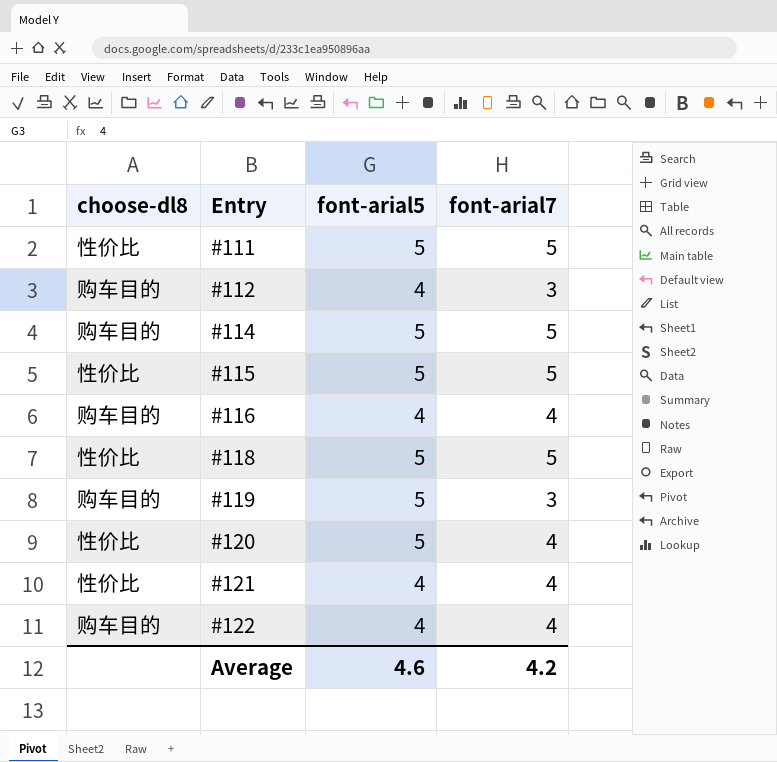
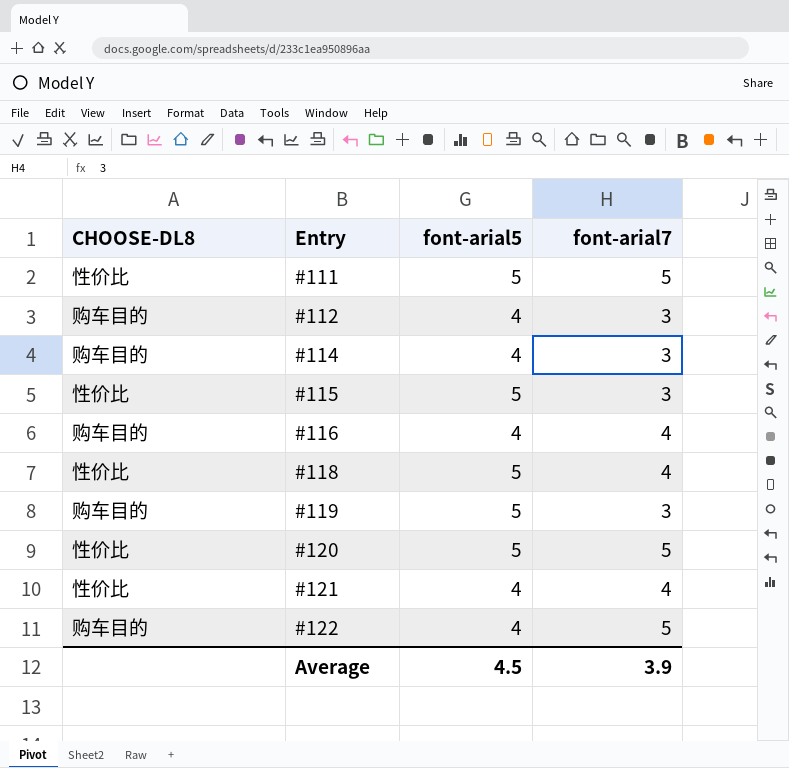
column name: choose-dl8 -> CHOOSE-DL8
#114 | font-arial5: 5 -> 4
#114 | font-arial7: 5 -> 3
#115 | font-arial7: 5 -> 3
#118 | font-arial7: 5 -> 4
#120 | font-arial7: 4 -> 5
#122 | font-arial7: 4 -> 5
Average | font-arial5: 4.6 -> 4.5
Average | font-arial7: 4.2 -> 3.9

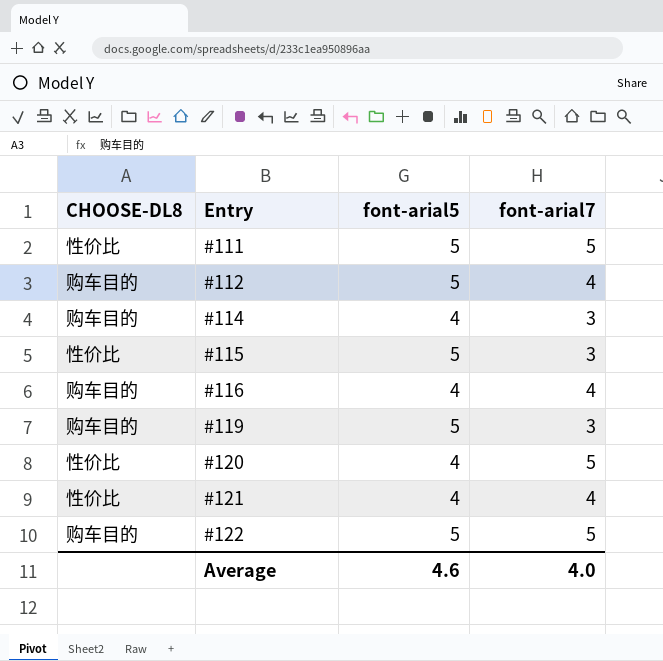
row #118: 性价比 | 5 | 4 -> none
#112 | font-arial5: 4 -> 5
#112 | font-arial7: 3 -> 4
#120 | font-arial5: 5 -> 4
#122 | font-arial5: 4 -> 5
Average | font-arial5: 4.5 -> 4.6
Average | font-arial7: 3.9 -> 4.0

